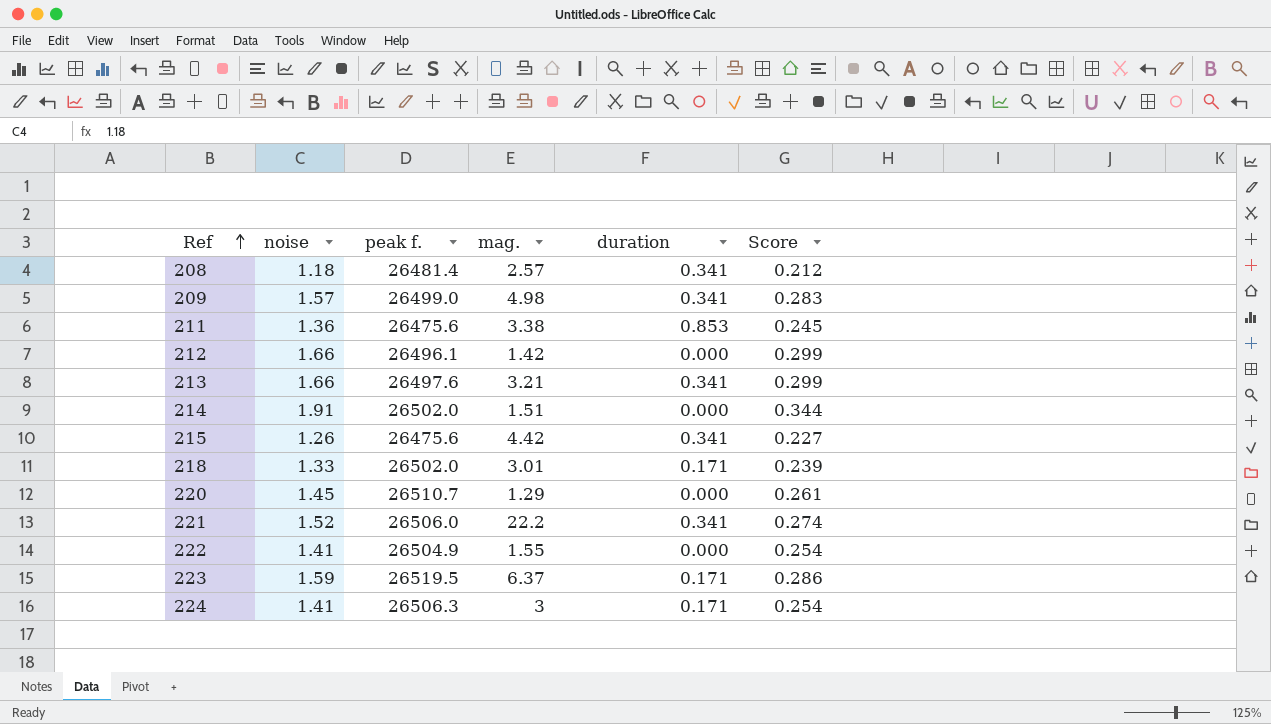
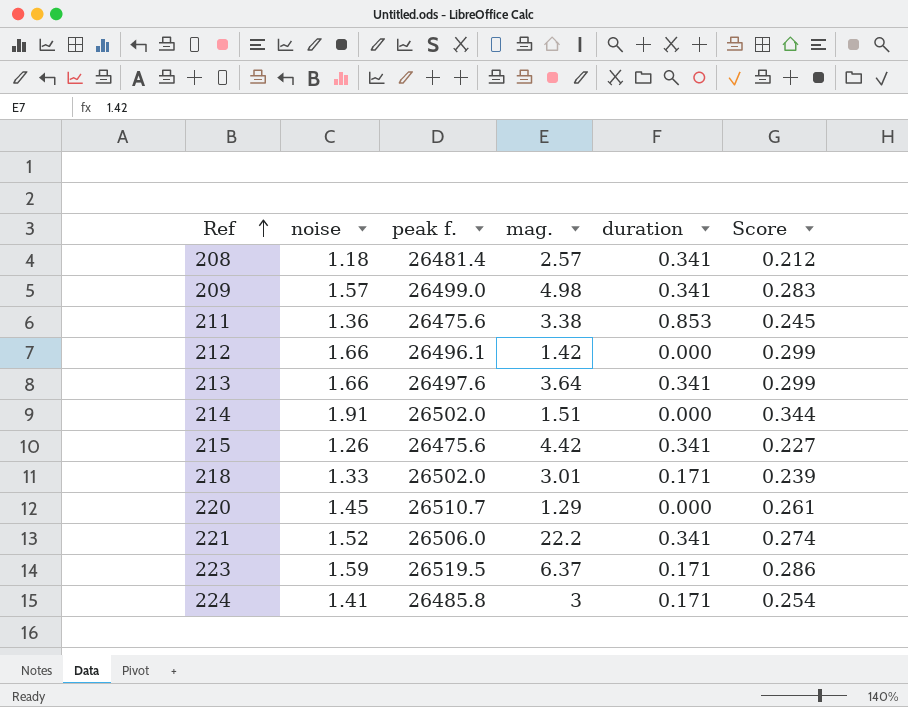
row 222: 1.41 | 26504.9 | 1.55 | 0.000 | 0.254 -> none
213 | mag.: 3.21 -> 3.64
224 | peak f.: 26506.3 -> 26485.8

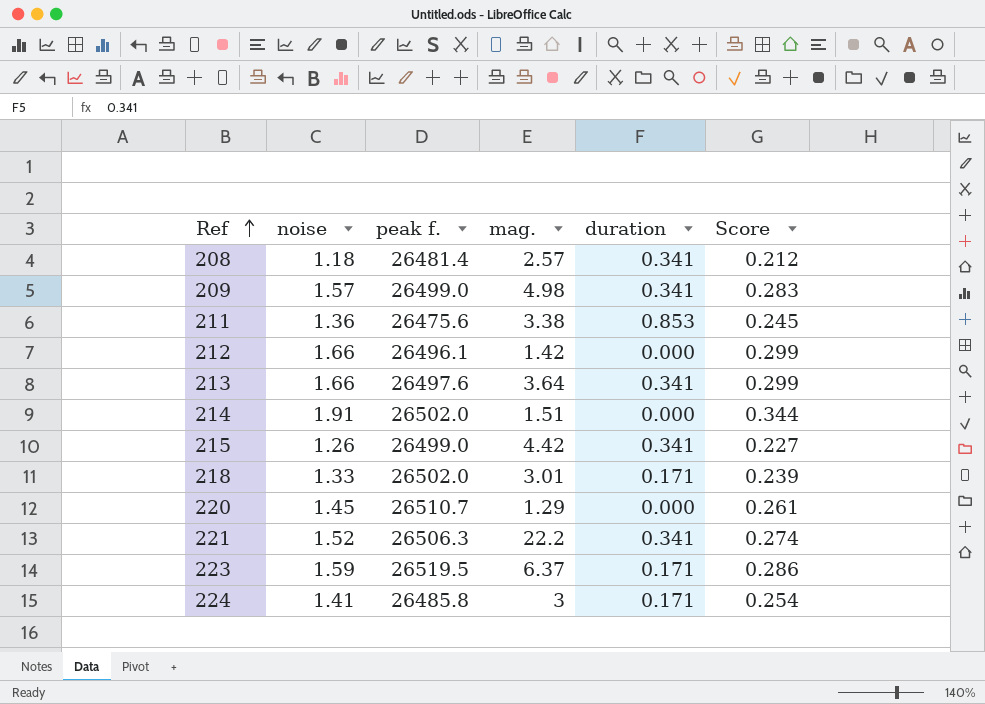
215 | peak f.: 26475.6 -> 26499.0
221 | peak f.: 26506.0 -> 26506.3

